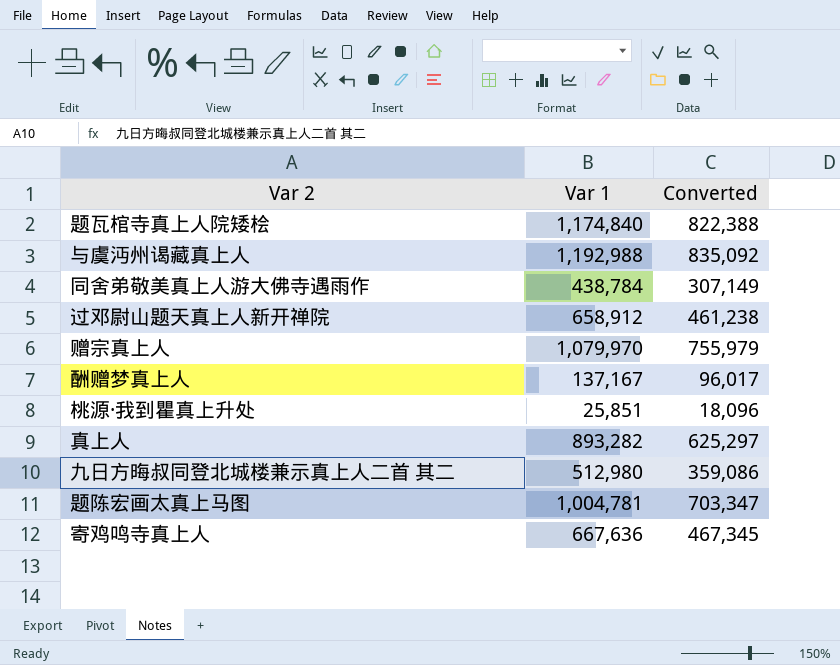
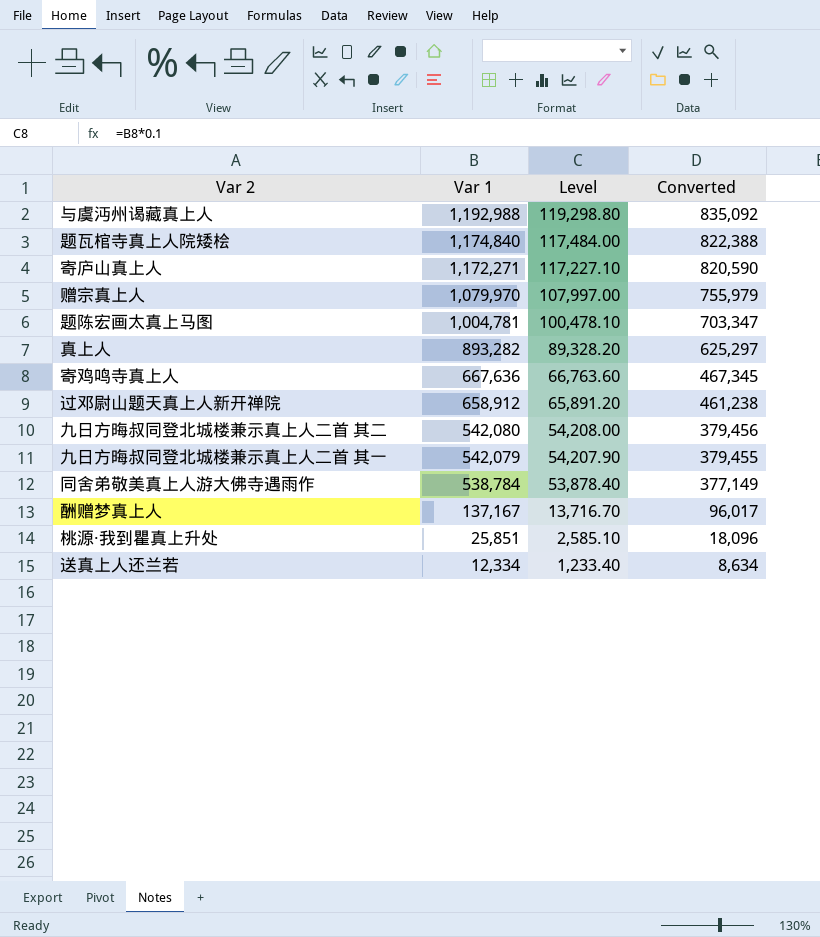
row order: none -> Var 1 descending
column Level | formula: none -> [Var 1] * 0.1
row 寄庐山真上人: none -> 1,172,271 | 117,227.10 | 820,590
九日方晦叔同登北城楼兼示真上人二首 其二 | Var 1: 512,980 -> 542,080
九日方晦叔同登北城楼兼示真上人二首 其二 | Converted: 359,086 -> 379,456
row 九日方晦叔同登北城楼兼示真上人二首 其一: none -> 542,079 | 54,207.90 | 379,455
同舍弟敬美真上人游大佛寺遇雨作 | Var 1: 438,784 -> 538,784
同舍弟敬美真上人游大佛寺遇雨作 | Converted: 307,149 -> 377,149
row 送真上人还兰若: none -> 12,334 | 1,233.40 | 8,634

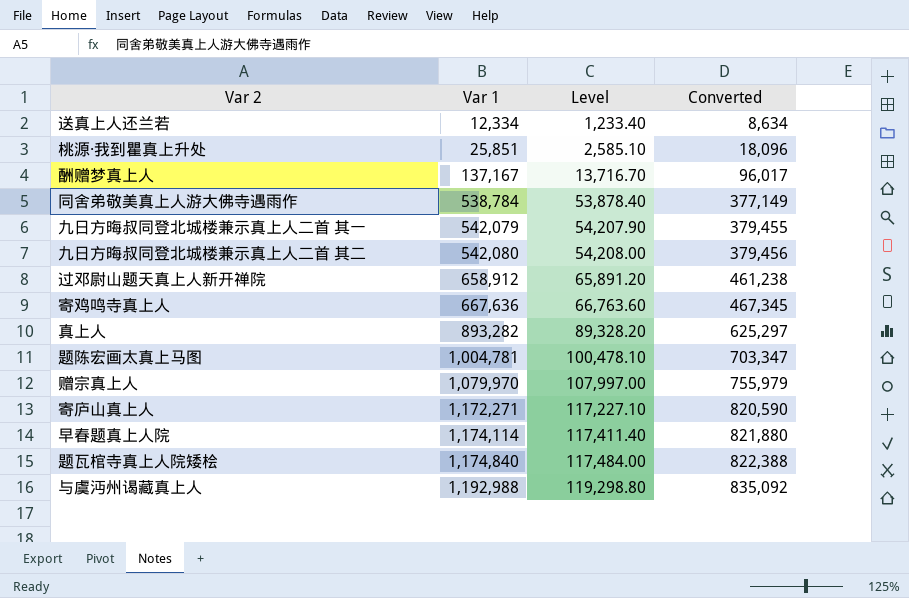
row order: Var 1 descending -> Var 1 ascending
row 早春题真上人院: none -> 1,174,114 | 117,411.40 | 821,880

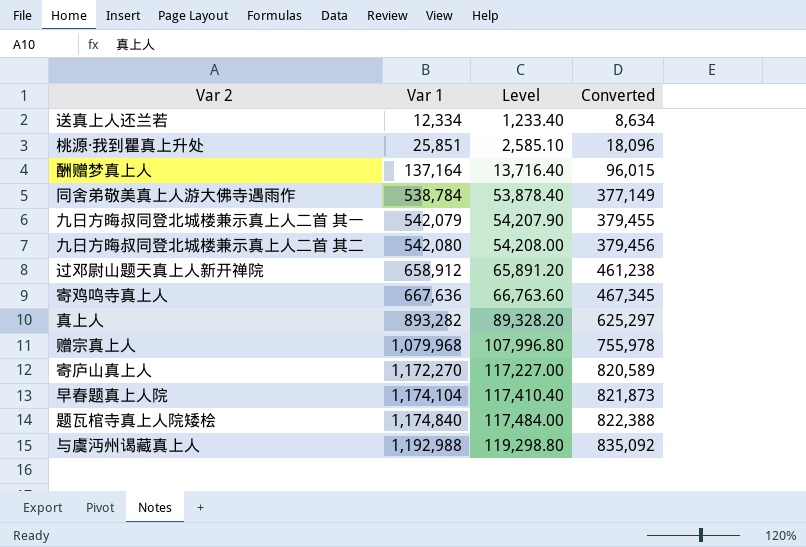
row 题陈宏画太真上马图: 1,004,781 | 100,478.10 | 703,347 -> none
酬赠梦真上人 | Var 1: 137,167 -> 137,164
酬赠梦真上人 | Level: 13,716.70 -> 13,716.40
酬赠梦真上人 | Converted: 96,017 -> 96,015
赠宗真上人 | Var 1: 1,079,970 -> 1,079,968
赠宗真上人 | Level: 107,997.00 -> 107,996.80
赠宗真上人 | Converted: 755,979 -> 755,978
寄庐山真上人 | Var 1: 1,172,271 -> 1,172,270
寄庐山真上人 | Level: 117,227.10 -> 117,227.00
寄庐山真上人 | Converted: 820,590 -> 820,589
早春题真上人院 | Var 1: 1,174,114 -> 1,174,104
早春题真上人院 | Level: 117,411.40 -> 117,410.40
早春题真上人院 | Converted: 821,880 -> 821,873

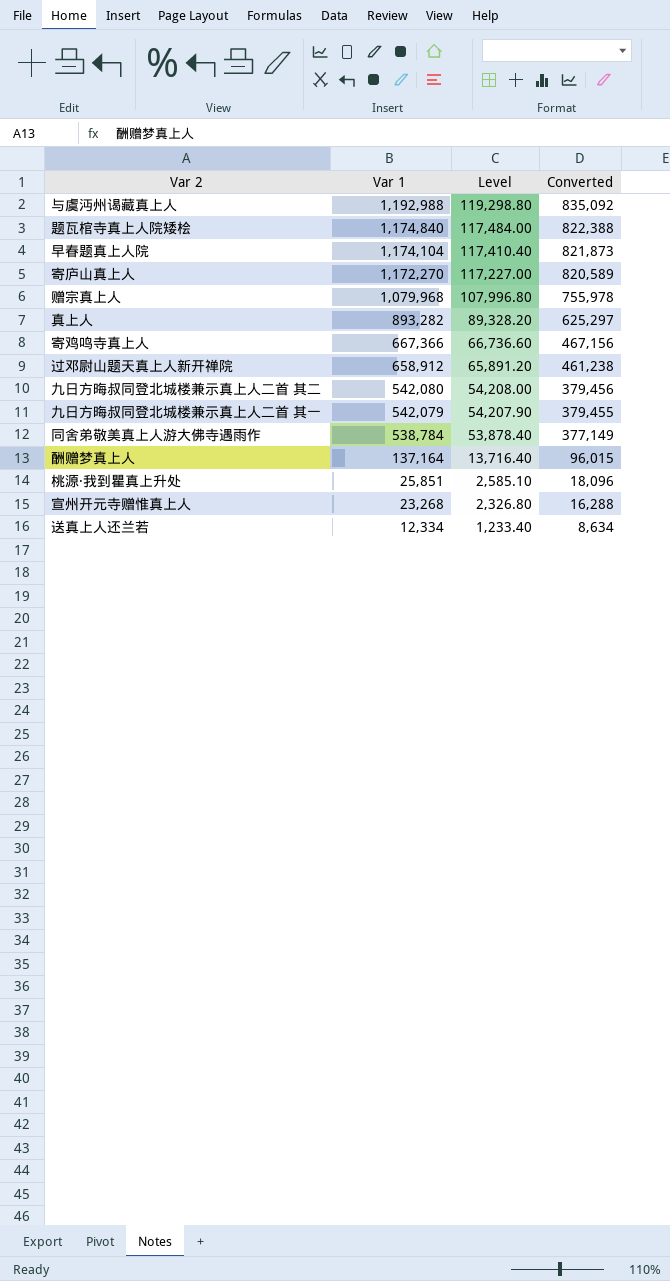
row order: Var 1 ascending -> Var 1 descending
寄鸡鸣寺真上人 | Var 1: 667,636 -> 667,366
寄鸡鸣寺真上人 | Level: 66,763.60 -> 66,736.60
寄鸡鸣寺真上人 | Converted: 467,345 -> 467,156
row 宣州开元寺赠惟真上人: none -> 23,268 | 2,326.80 | 16,288

